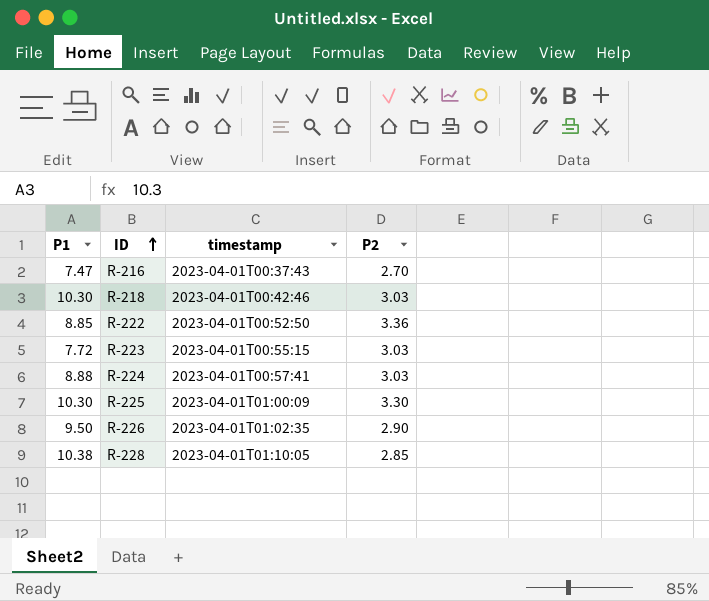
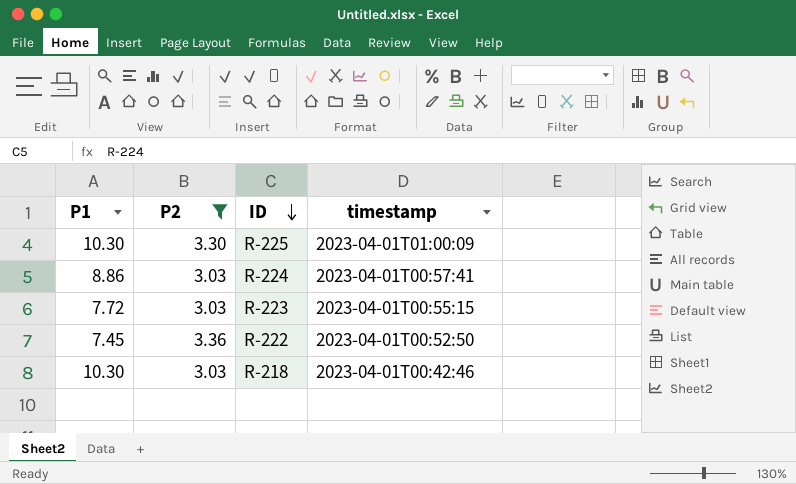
filter: none -> P2 >= 3.03
row order: ID ascending -> ID descending
column P2 | position: 4 -> 2
R-224 | P1: 8.88 -> 8.86
R-222 | P1: 8.85 -> 7.45

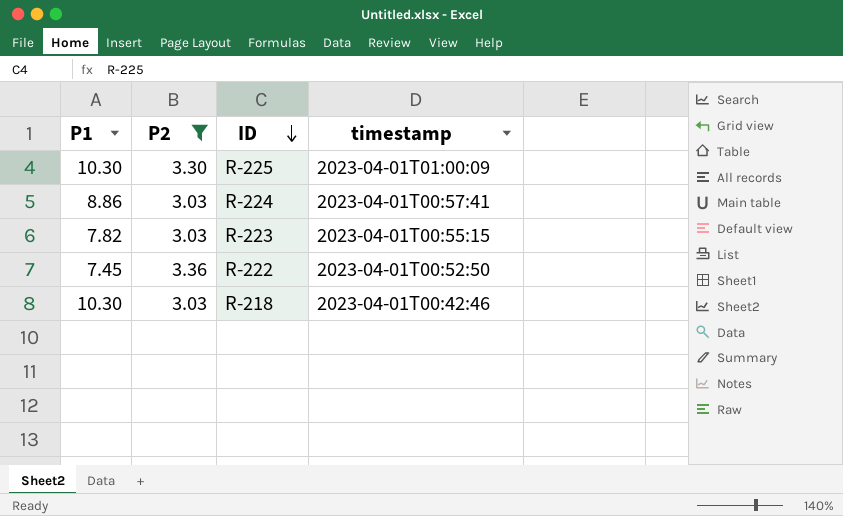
R-223 | P1: 7.72 -> 7.82

